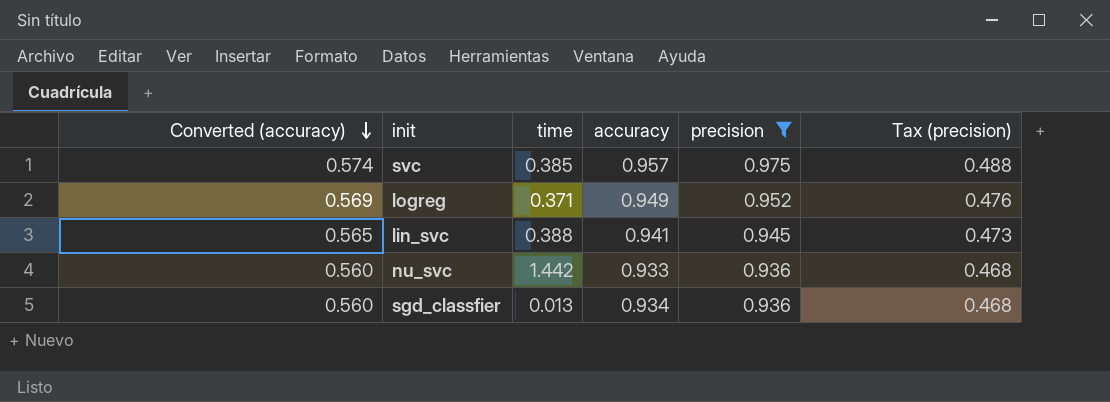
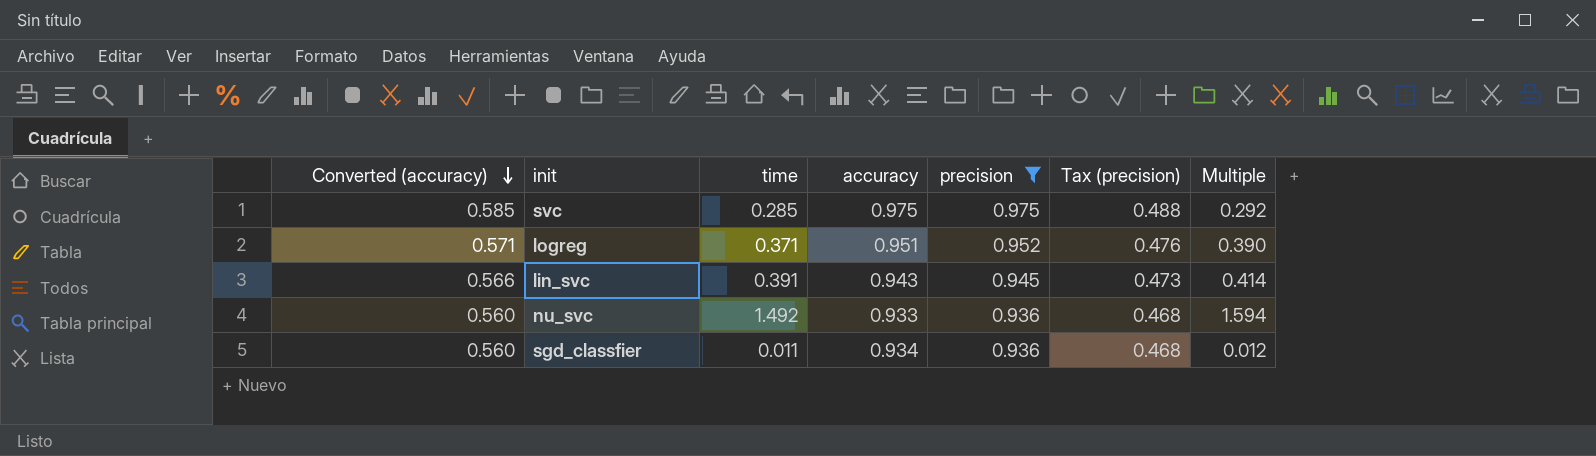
column Multiple | formula: none -> [time] / [precision]
svc | Converted (accuracy): 0.574 -> 0.585
svc | time: 0.385 -> 0.285
svc | accuracy: 0.957 -> 0.975
logreg | Converted (accuracy): 0.569 -> 0.571
logreg | accuracy: 0.949 -> 0.951
lin_svc | Converted (accuracy): 0.565 -> 0.566
lin_svc | time: 0.388 -> 0.391
lin_svc | accuracy: 0.941 -> 0.943
nu_svc | time: 1.442 -> 1.492
sgd_classfier | time: 0.013 -> 0.011

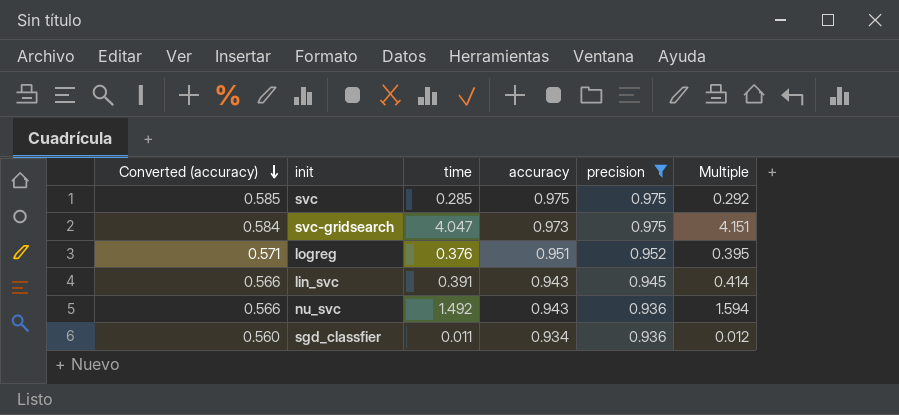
column Tax (precision) | formula: [precision] * 0.5 -> none
row svc-gridsearch: none -> 0.584 | 4.047 | 0.973 | 0.975 | 4.151
logreg | time: 0.371 -> 0.376
logreg | Multiple: 0.390 -> 0.395
nu_svc | Converted (accuracy): 0.560 -> 0.566
nu_svc | accuracy: 0.933 -> 0.943

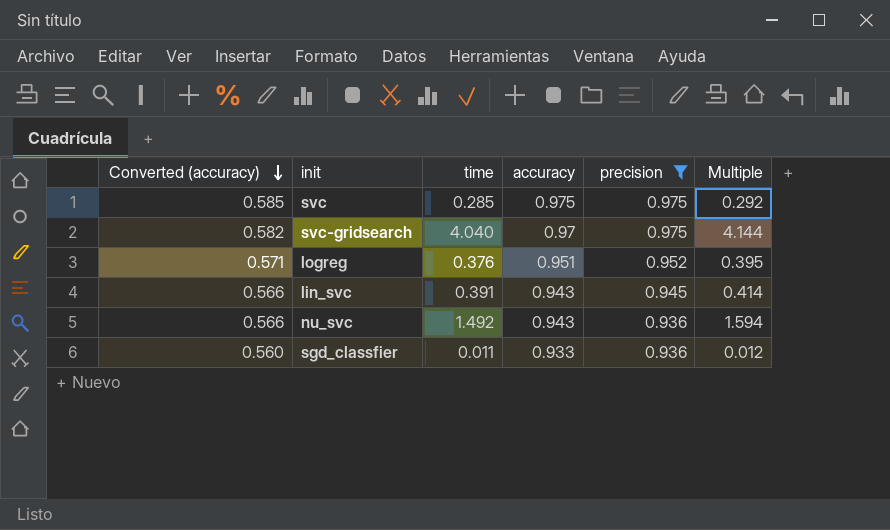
svc-gridsearch | Converted (accuracy): 0.584 -> 0.582
svc-gridsearch | time: 4.047 -> 4.040
svc-gridsearch | accuracy: 0.973 -> 0.97
svc-gridsearch | Multiple: 4.151 -> 4.144
sgd_classfier | accuracy: 0.934 -> 0.933

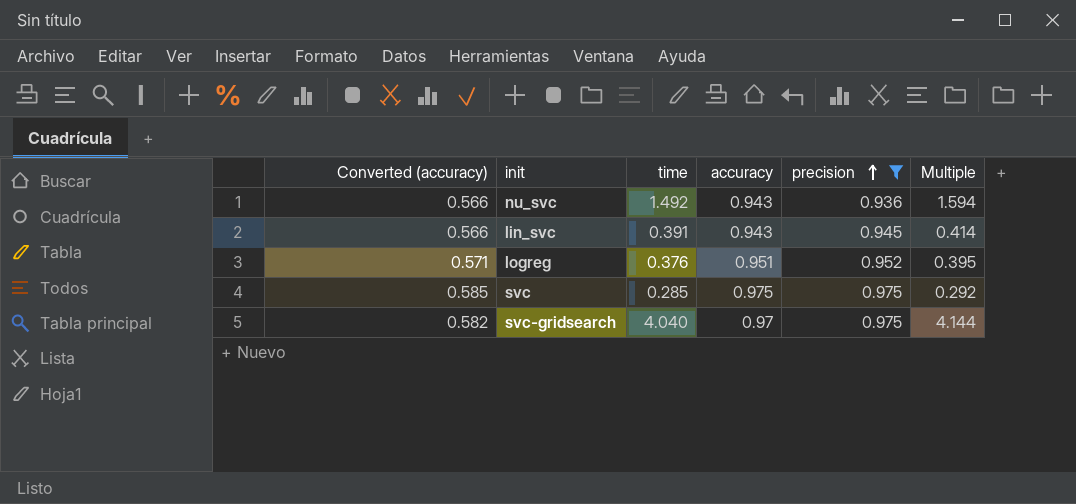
row order: Converted (accuracy) descending -> precision ascending
row sgd_classfier: 0.560 | 0.011 | 0.933 | 0.936 | 0.012 -> none

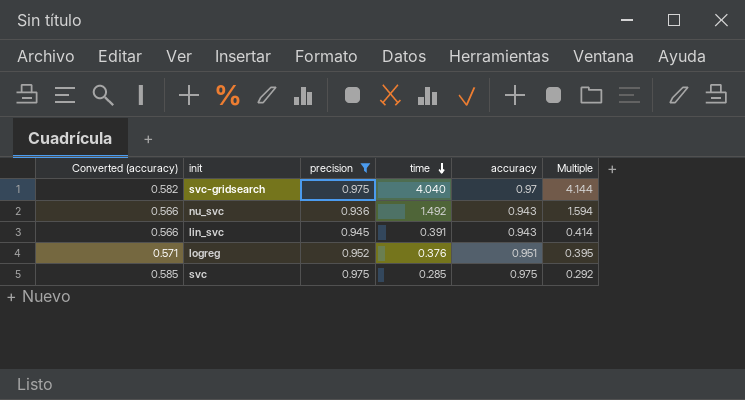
row order: precision ascending -> time descending
column precision | position: 5 -> 3

